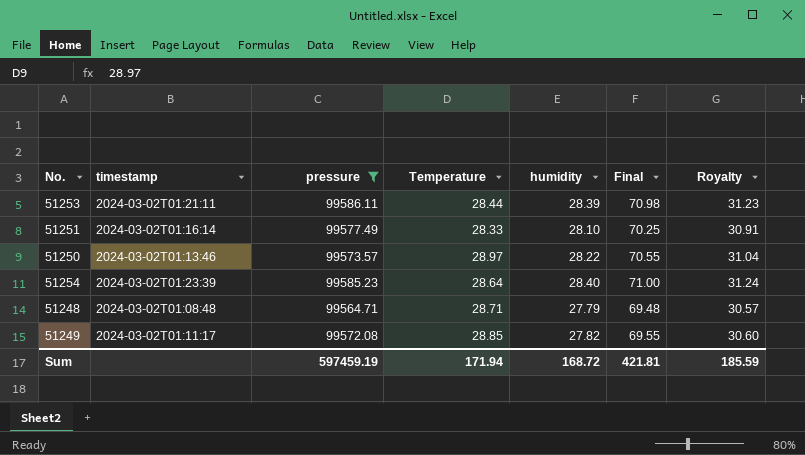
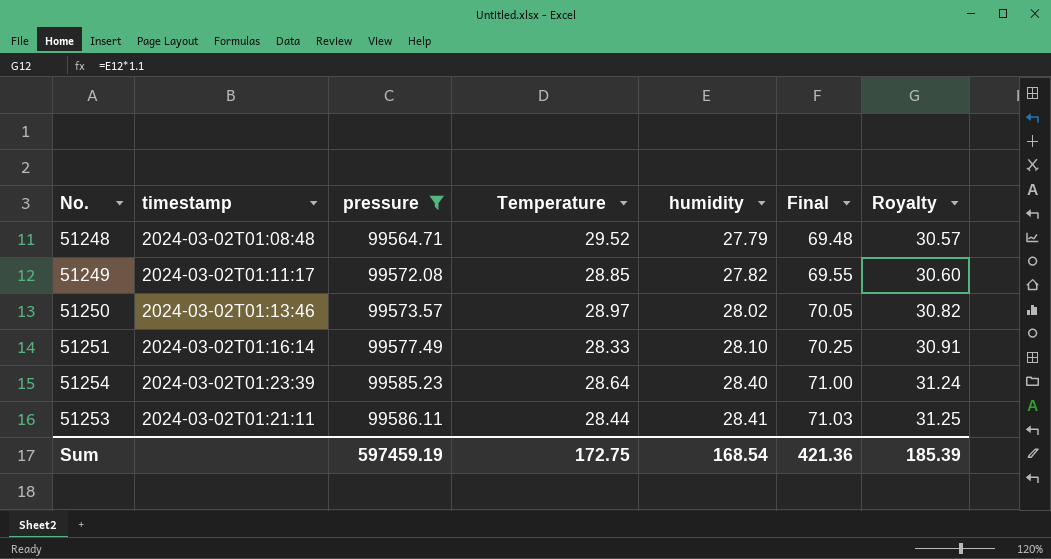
row order: none -> pressure ascending
51248 | Temperature: 28.71 -> 29.52
51250 | humidity: 28.22 -> 28.02
51250 | Final: 70.55 -> 70.05
51250 | Royalty: 31.04 -> 30.82
51253 | humidity: 28.39 -> 28.41
51253 | Final: 70.98 -> 71.03
51253 | Royalty: 31.23 -> 31.25
Sum | Temperature: 171.94 -> 172.75
Sum | humidity: 168.72 -> 168.54
Sum | Final: 421.81 -> 421.36
Sum | Royalty: 185.59 -> 185.39

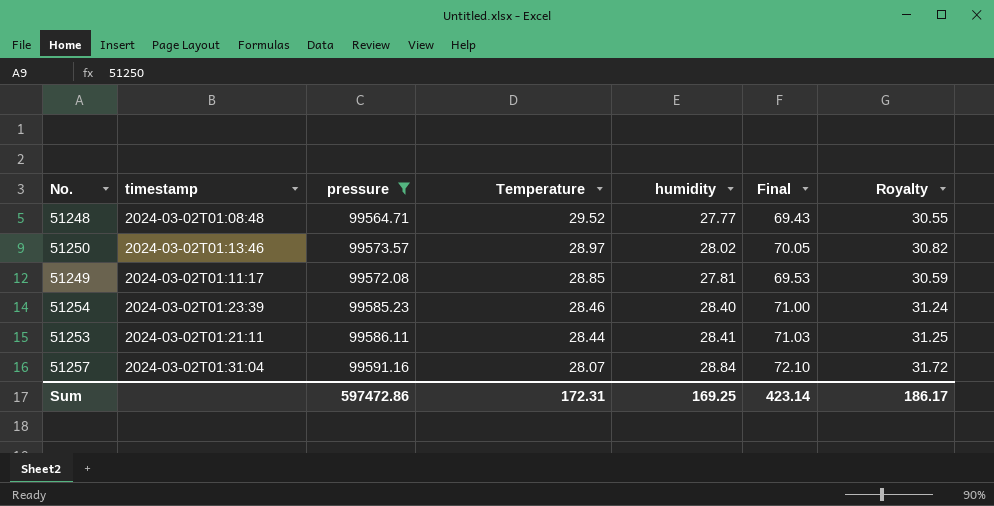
row order: pressure ascending -> Temperature descending
row 51251: 2024-03-02T01:16:14 | 99577.49 | 28.33 | 28.10 | 70.25 | 30.91 -> none
51248 | humidity: 27.79 -> 27.77
51248 | Final: 69.48 -> 69.43
51248 | Royalty: 30.57 -> 30.55
51249 | humidity: 27.82 -> 27.81
51249 | Final: 69.55 -> 69.53
51249 | Royalty: 30.60 -> 30.59
51254 | Temperature: 28.64 -> 28.46
row 51257: none -> 2024-03-02T01:31:04 | 99591.16 | 28.07 | 28.84 | 72.10 | 31.72
Sum | pressure: 597459.19 -> 597472.86
Sum | Temperature: 172.75 -> 172.31
Sum | humidity: 168.54 -> 169.25
Sum | Final: 421.36 -> 423.14
Sum | Royalty: 185.39 -> 186.17

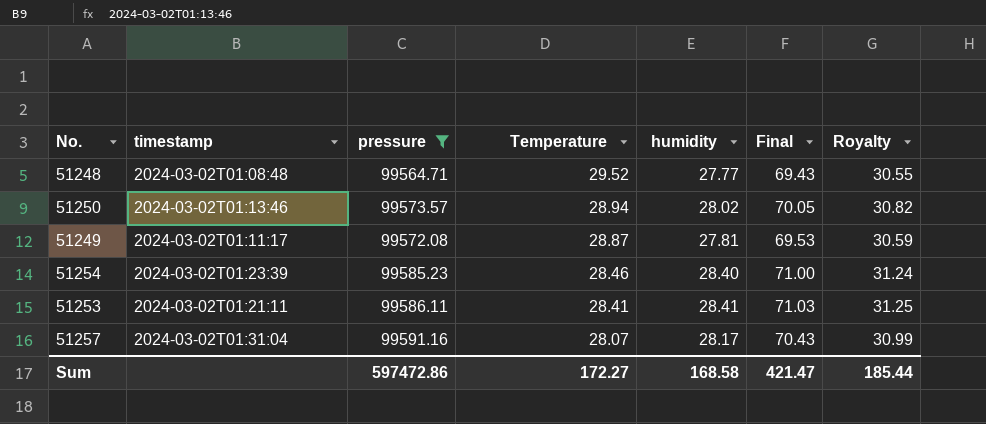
51250 | Temperature: 28.97 -> 28.94
51249 | Temperature: 28.85 -> 28.87
51253 | Temperature: 28.44 -> 28.41
51257 | humidity: 28.84 -> 28.17
51257 | Final: 72.10 -> 70.43
51257 | Royalty: 31.72 -> 30.99
Sum | Temperature: 172.31 -> 172.27
Sum | humidity: 169.25 -> 168.58
Sum | Final: 423.14 -> 421.47
Sum | Royalty: 186.17 -> 185.44

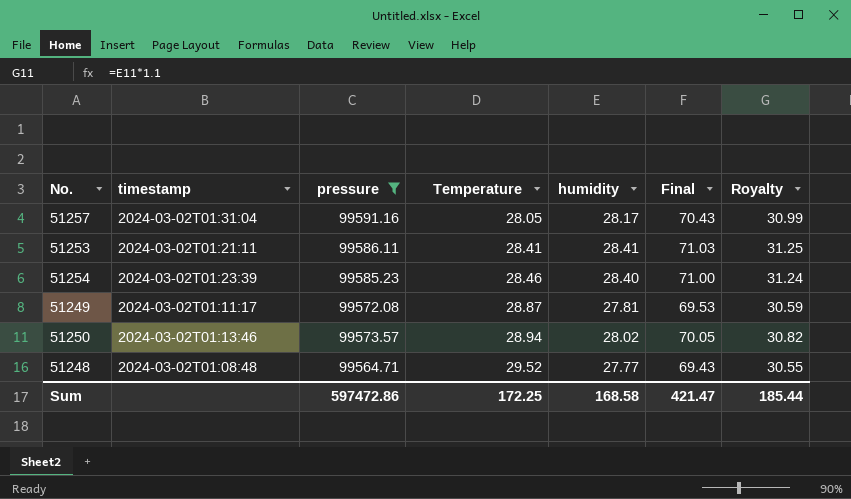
row order: Temperature descending -> Temperature ascending
51257 | Temperature: 28.07 -> 28.05
Sum | Temperature: 172.27 -> 172.25

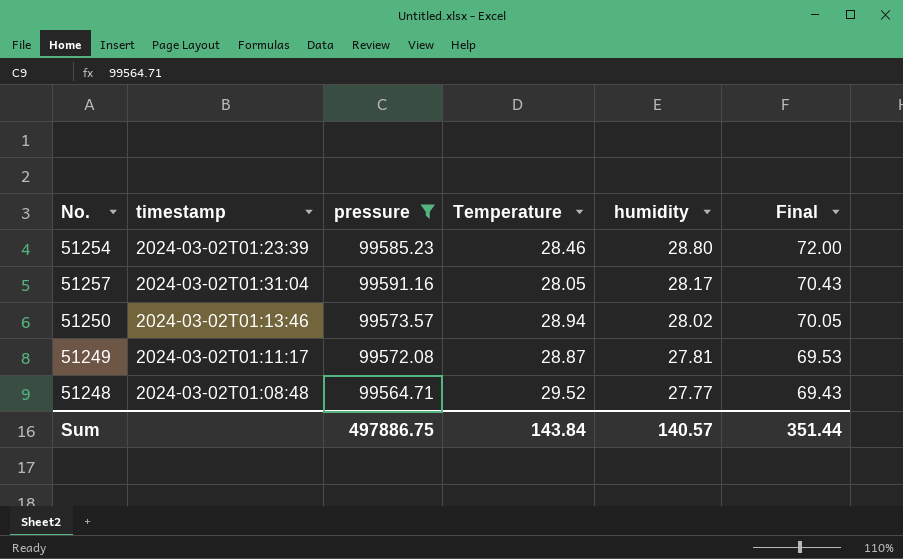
row order: Temperature ascending -> humidity descending
column Royalty | formula: [humidity] * 1.1 -> none
row 51253: 2024-03-02T01:21:11 | 99586.11 | 28.41 | 28.41 | 71.03 | 31.25 -> none
51254 | humidity: 28.40 -> 28.80
51254 | Final: 71.00 -> 72.00
Sum | pressure: 597472.86 -> 497886.75
Sum | Temperature: 172.25 -> 143.84
Sum | humidity: 168.58 -> 140.57
Sum | Final: 421.47 -> 351.44

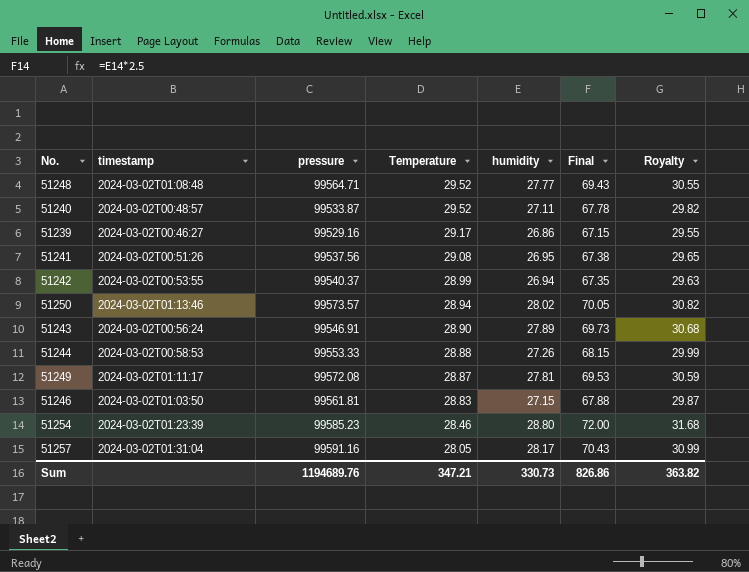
filter: pressure >= 99564.71 -> none
row order: humidity descending -> Temperature descending
column Royalty | formula: none -> [humidity] * 1.1
Sum | pressure: 497886.75 -> 1194689.76
Sum | Temperature: 143.84 -> 347.21
Sum | humidity: 140.57 -> 330.73
Sum | Final: 351.44 -> 826.86

